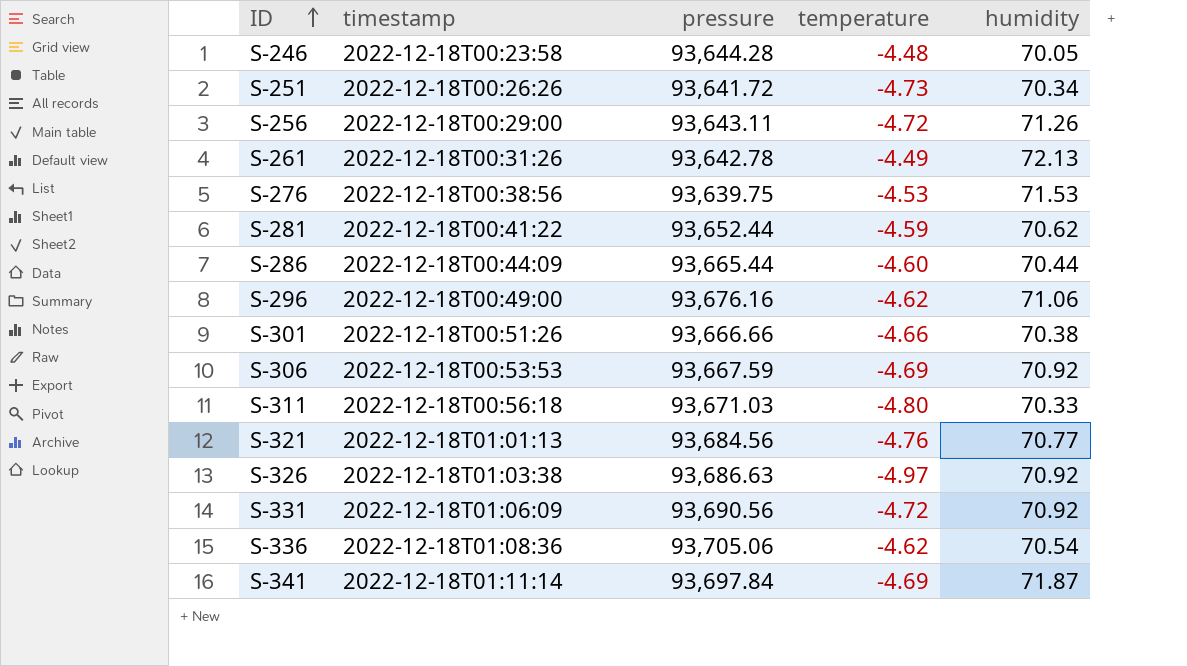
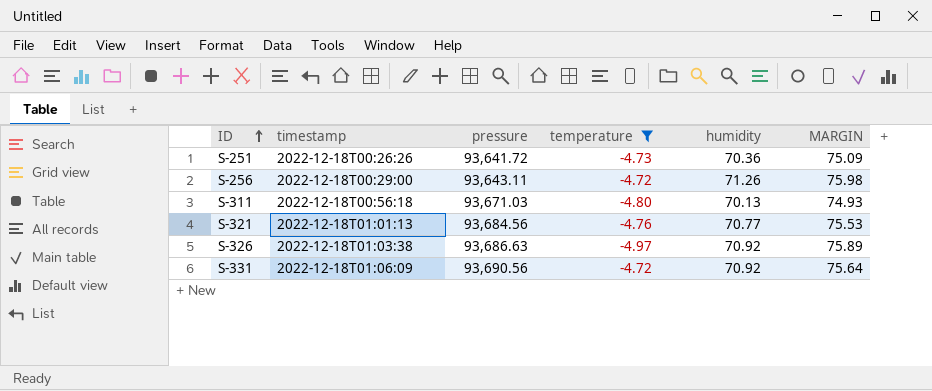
filter: none -> temperature <= -4.72
column MARGIN | formula: none -> [humidity] - [temperature]
S-251 | humidity: 70.34 -> 70.36
S-311 | humidity: 70.33 -> 70.13

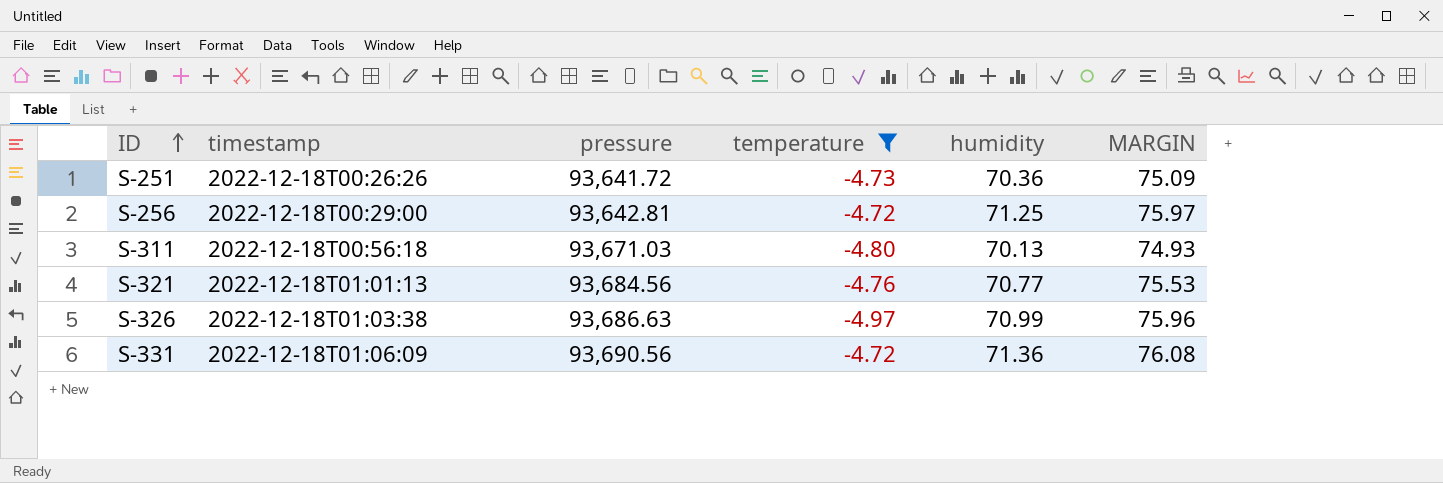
S-256 | pressure: 93,643.11 -> 93,642.81
S-256 | humidity: 71.26 -> 71.25
S-256 | MARGIN: 75.98 -> 75.97
S-326 | humidity: 70.92 -> 70.99
S-326 | MARGIN: 75.89 -> 75.96
S-331 | humidity: 70.92 -> 71.36
S-331 | MARGIN: 75.64 -> 76.08

